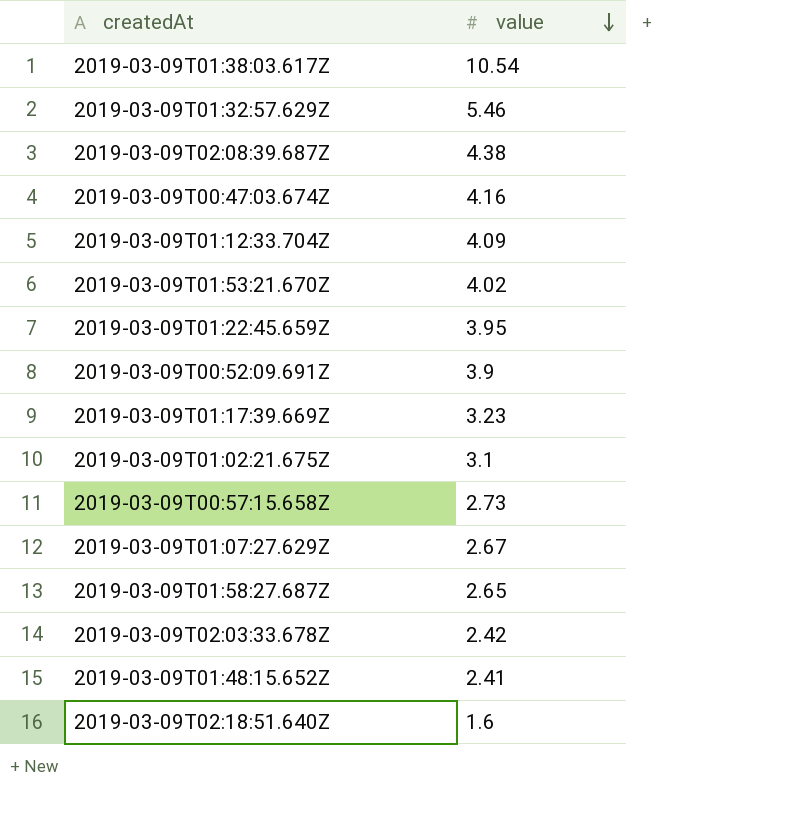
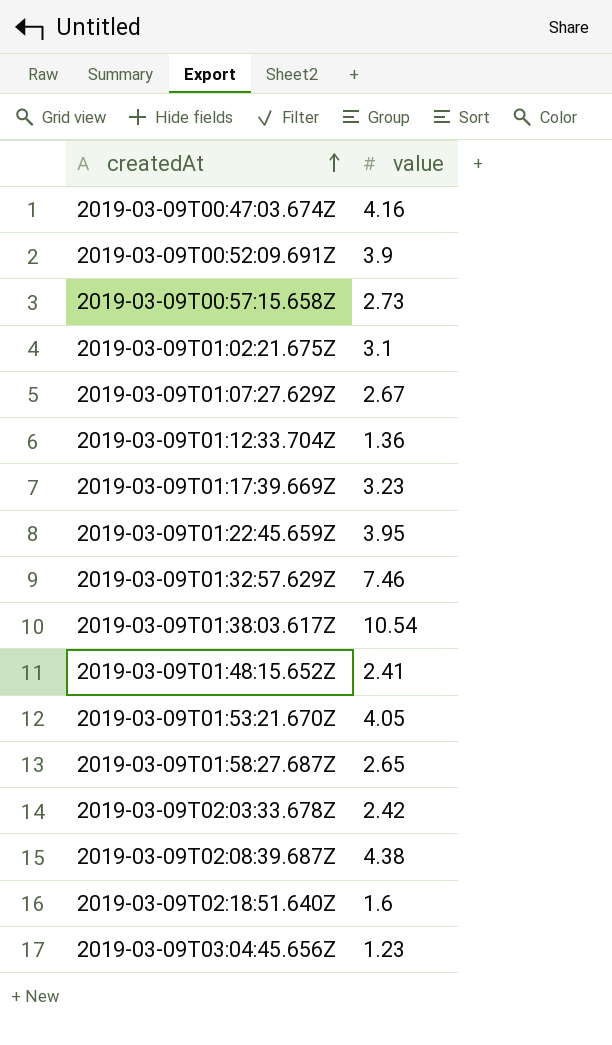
row order: value descending -> createdAt ascending
2019-03-09T01:12:33.704Z | value: 4.09 -> 1.36
2019-03-09T01:32:57.629Z | value: 5.46 -> 7.46
2019-03-09T01:53:21.670Z | value: 4.02 -> 4.05
row 2019-03-09T03:04:45.656Z: none -> 1.23

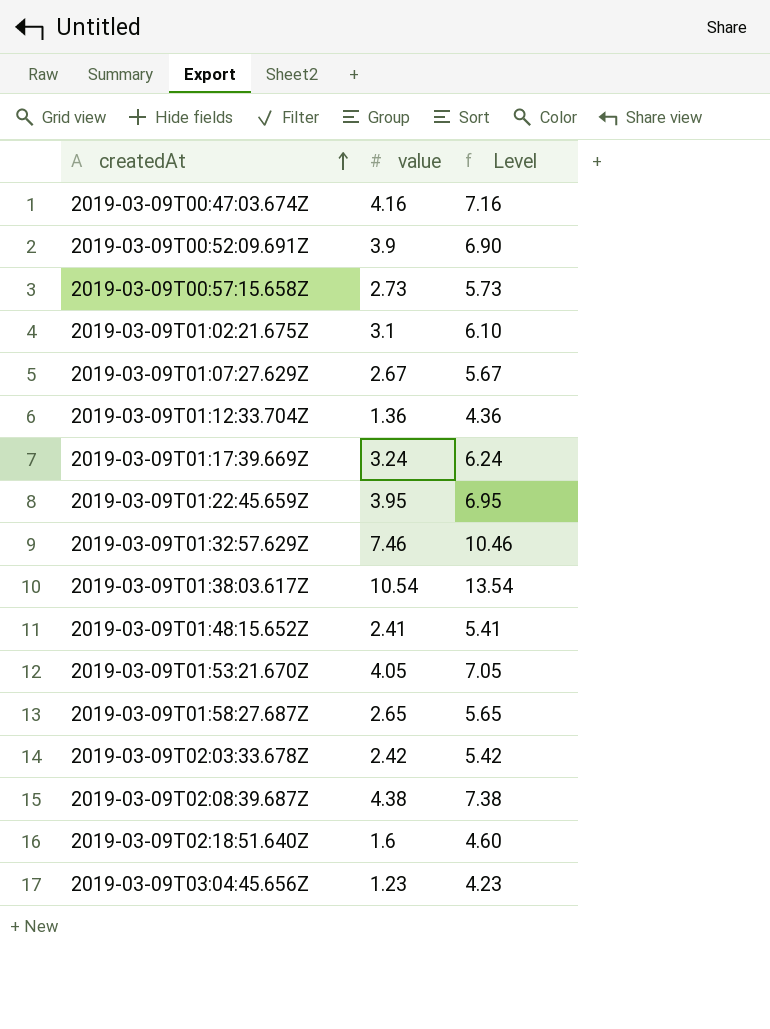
column Level | formula: none -> [value] + 3
2019-03-09T01:17:39.669Z | value: 3.23 -> 3.24

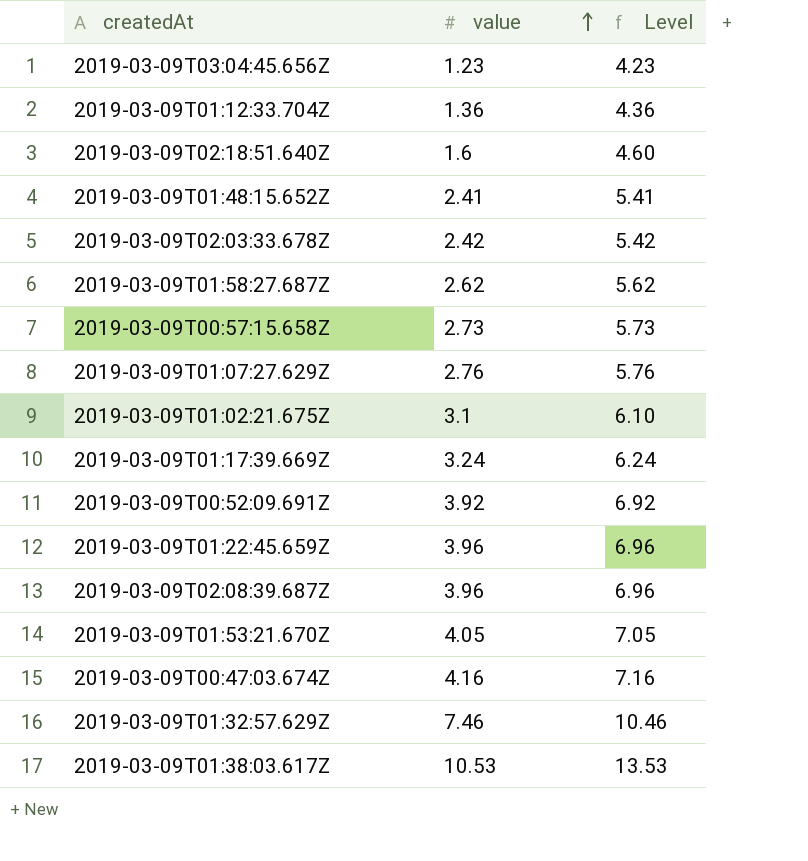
row order: createdAt ascending -> value ascending
2019-03-09T01:58:27.687Z | value: 2.65 -> 2.62
2019-03-09T01:58:27.687Z | Level: 5.65 -> 5.62
2019-03-09T01:07:27.629Z | value: 2.67 -> 2.76
2019-03-09T01:07:27.629Z | Level: 5.67 -> 5.76
2019-03-09T00:52:09.691Z | value: 3.9 -> 3.92
2019-03-09T00:52:09.691Z | Level: 6.90 -> 6.92
2019-03-09T01:22:45.659Z | value: 3.95 -> 3.96
2019-03-09T01:22:45.659Z | Level: 6.95 -> 6.96
2019-03-09T02:08:39.687Z | value: 4.38 -> 3.96
2019-03-09T02:08:39.687Z | Level: 7.38 -> 6.96
2019-03-09T01:38:03.617Z | value: 10.54 -> 10.53
2019-03-09T01:38:03.617Z | Level: 13.54 -> 13.53

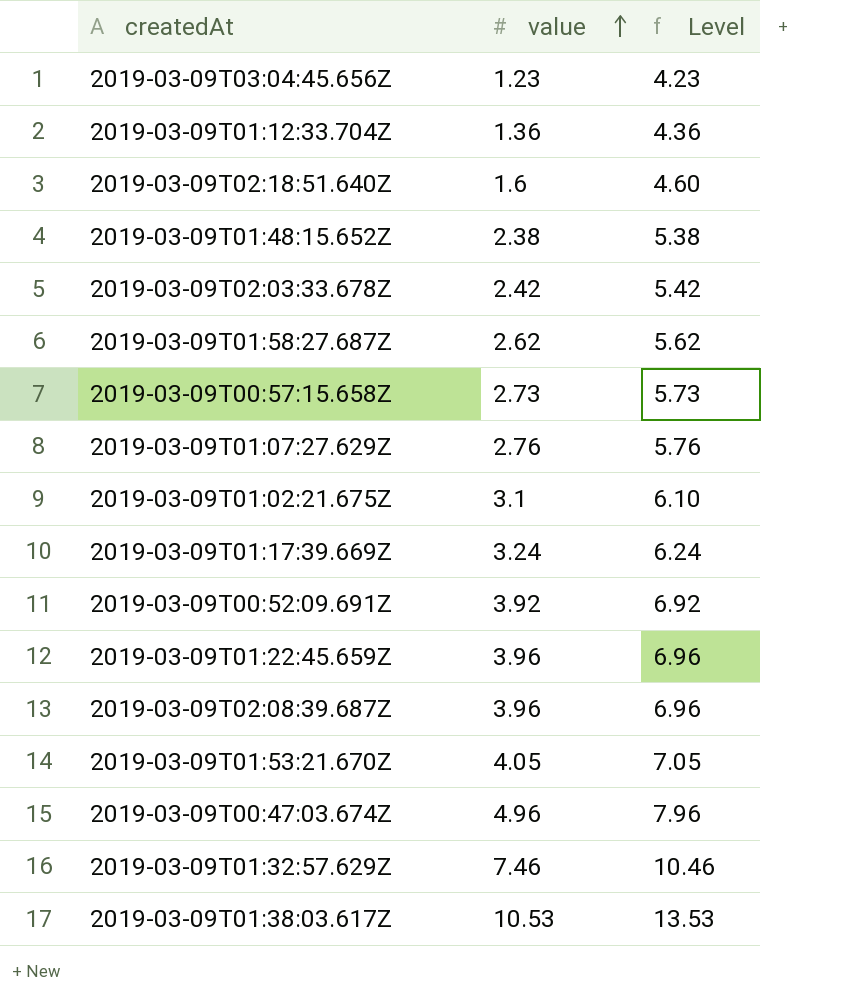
2019-03-09T01:48:15.652Z | value: 2.41 -> 2.38
2019-03-09T01:48:15.652Z | Level: 5.41 -> 5.38
2019-03-09T00:47:03.674Z | value: 4.16 -> 4.96
2019-03-09T00:47:03.674Z | Level: 7.16 -> 7.96

